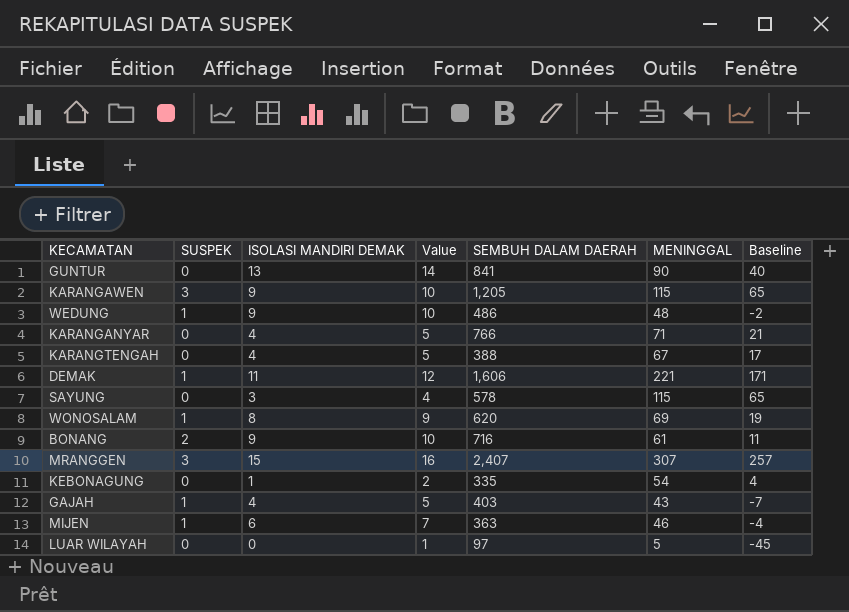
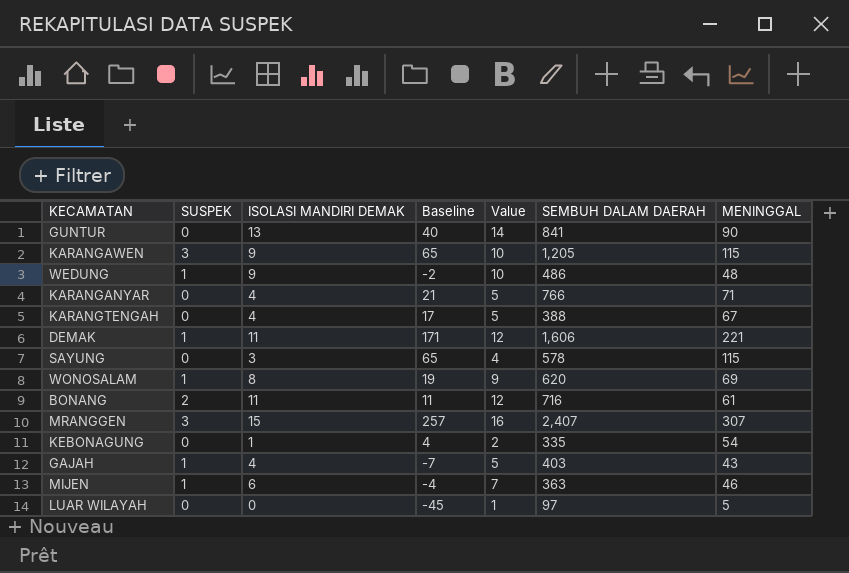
column Baseline | position: 7 -> 4
BONANG | ISOLASI MANDIRI DEMAK: 9 -> 11
BONANG | Value: 10 -> 12

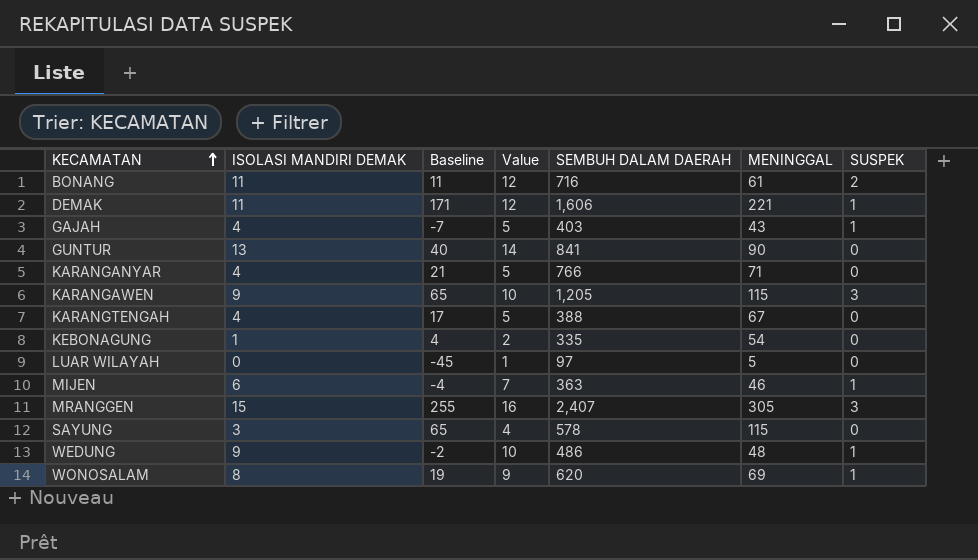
row order: none -> KECAMATAN ascending
column SUSPEK | position: 2 -> 7
MRANGGEN | Baseline: 257 -> 255
MRANGGEN | MENINGGAL: 307 -> 305

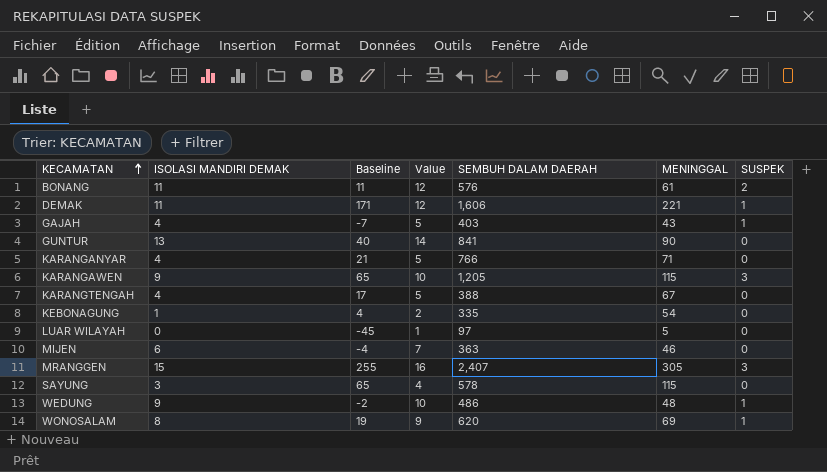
BONANG | SEMBUH DALAM DAERAH: 716 -> 576
MIJEN | SUSPEK: 1 -> 0

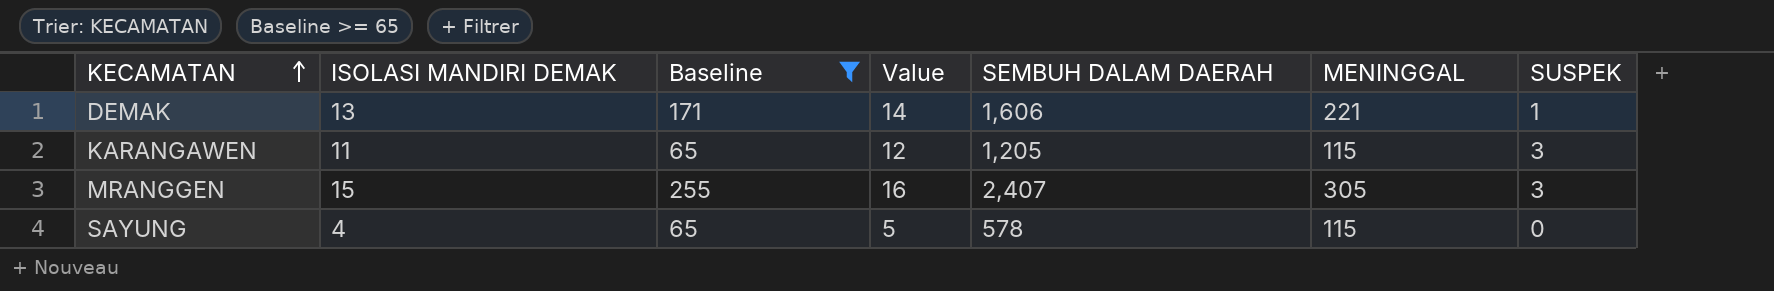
filter: none -> Baseline >= 65
DEMAK | ISOLASI MANDIRI DEMAK: 11 -> 13
DEMAK | Value: 12 -> 14
KARANGAWEN | ISOLASI MANDIRI DEMAK: 9 -> 11
KARANGAWEN | Value: 10 -> 12
SAYUNG | ISOLASI MANDIRI DEMAK: 3 -> 4
SAYUNG | Value: 4 -> 5

